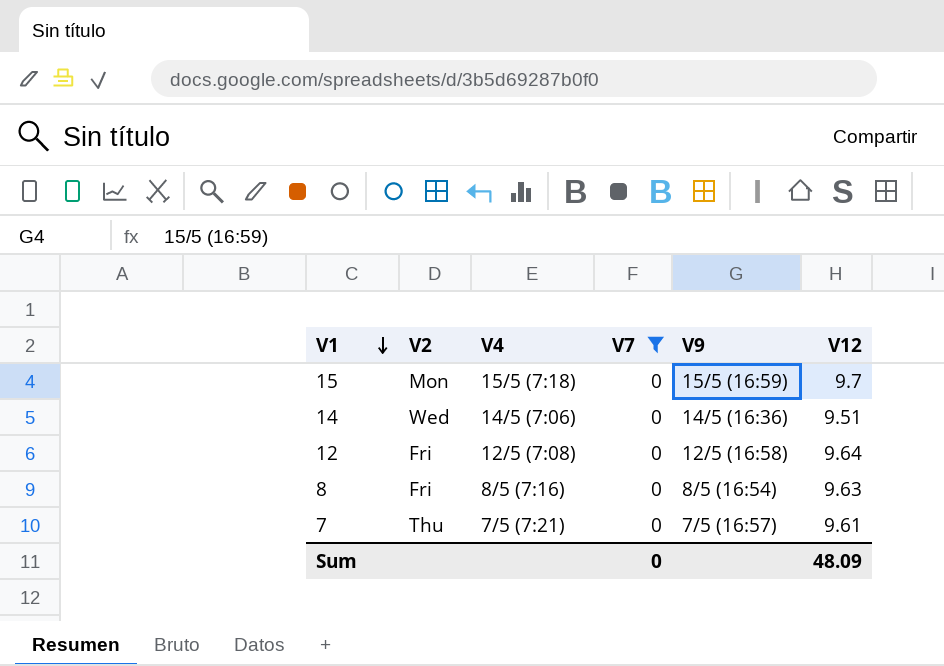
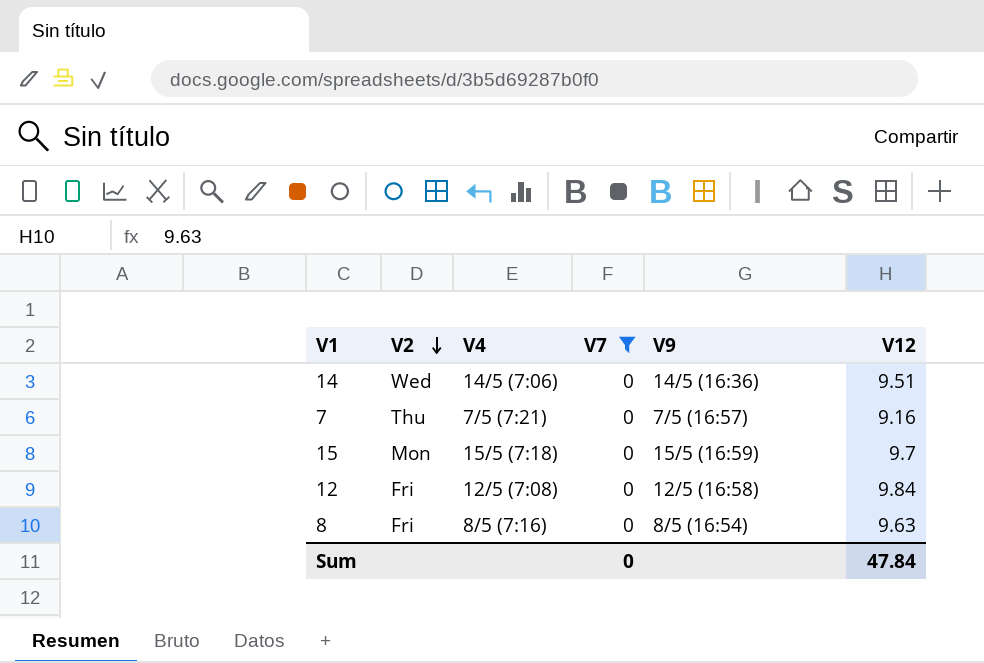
row order: V1 descending -> V2 descending
7 | V12: 9.61 -> 9.16
12 | V12: 9.64 -> 9.84
Sum | V12: 48.09 -> 47.84

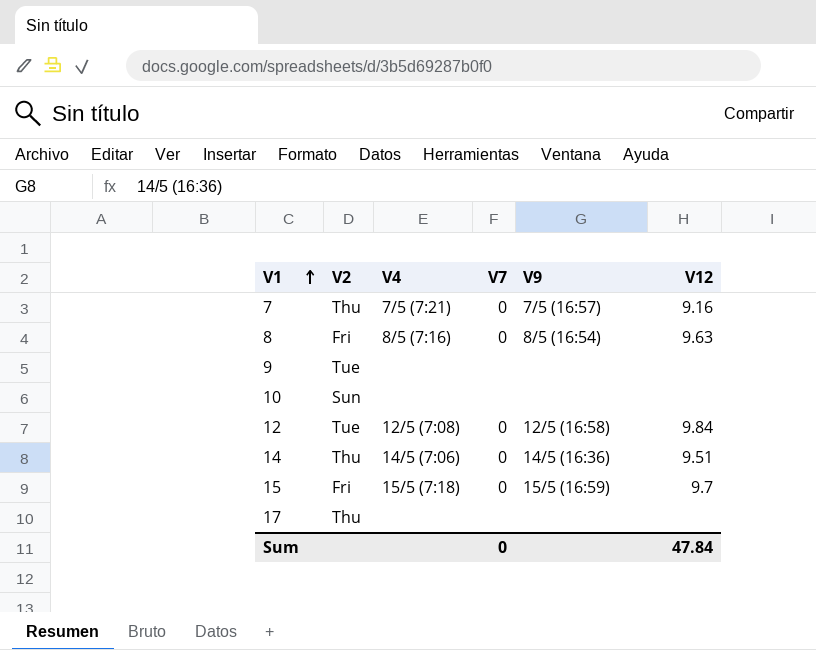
filter: V7 = 0 -> none
row order: V2 descending -> V1 ascending
12 | V2: Fri -> Tue
14 | V2: Wed -> Thu
15 | V2: Mon -> Fri

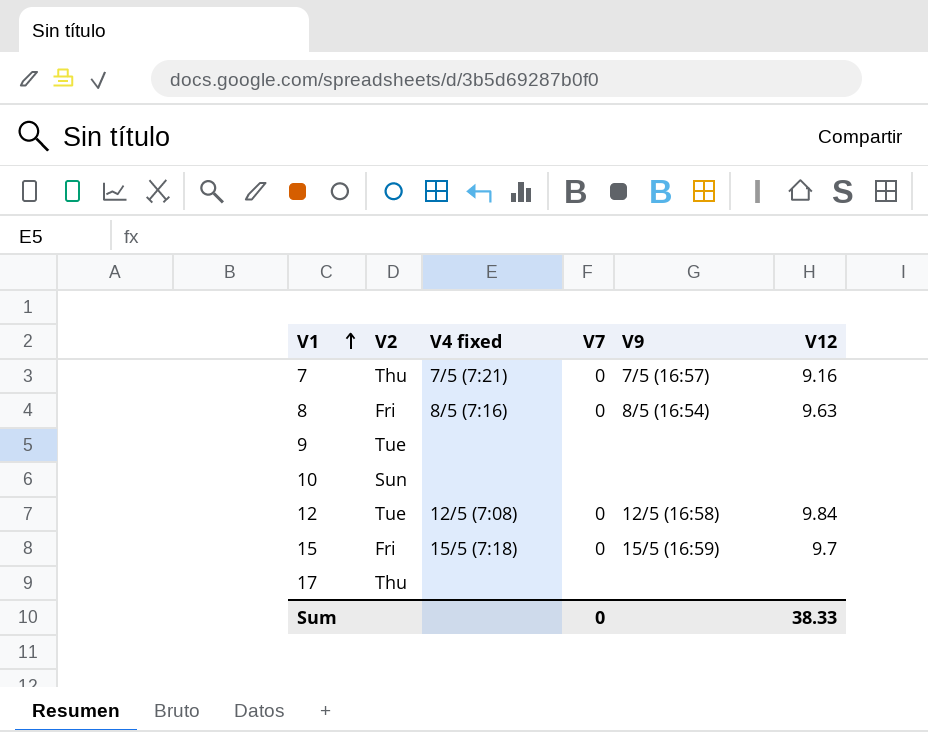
column name: V4 -> V4 fixed
row 14: Thu | 14/5 (7:06) | 0 | 14/5 (16:36) | 9.51 -> none
Sum | V12: 47.84 -> 38.33

